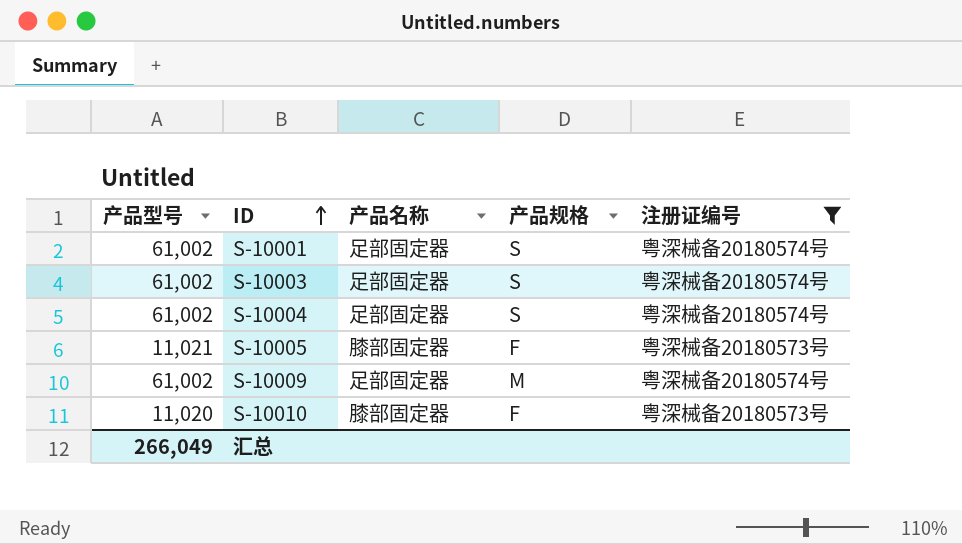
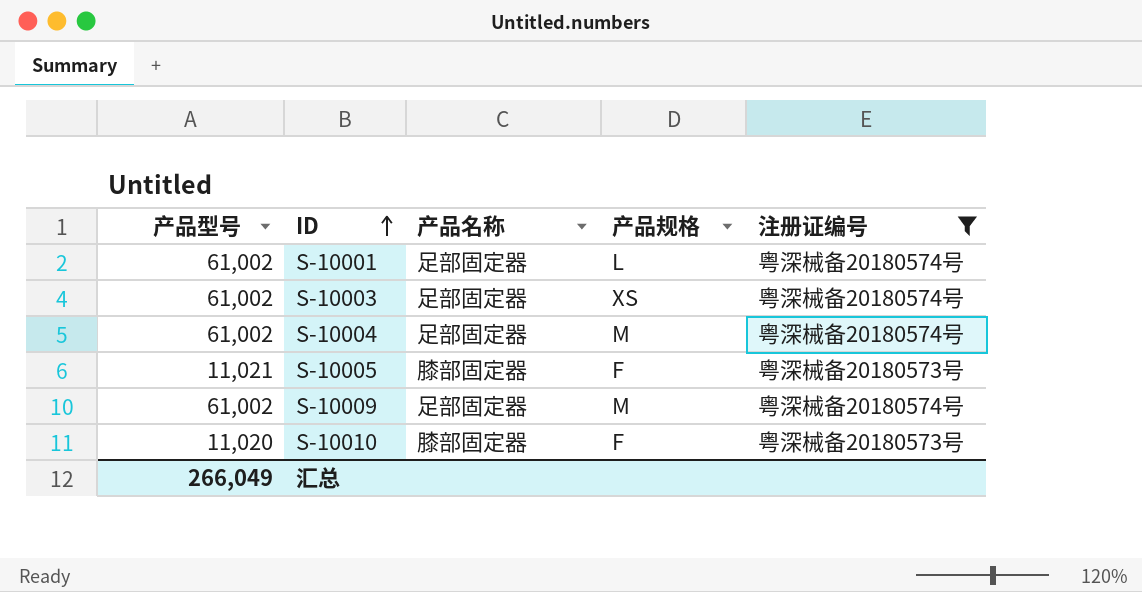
S-10001 | 产品规格: S -> L
S-10003 | 产品规格: S -> XS
S-10004 | 产品规格: S -> M

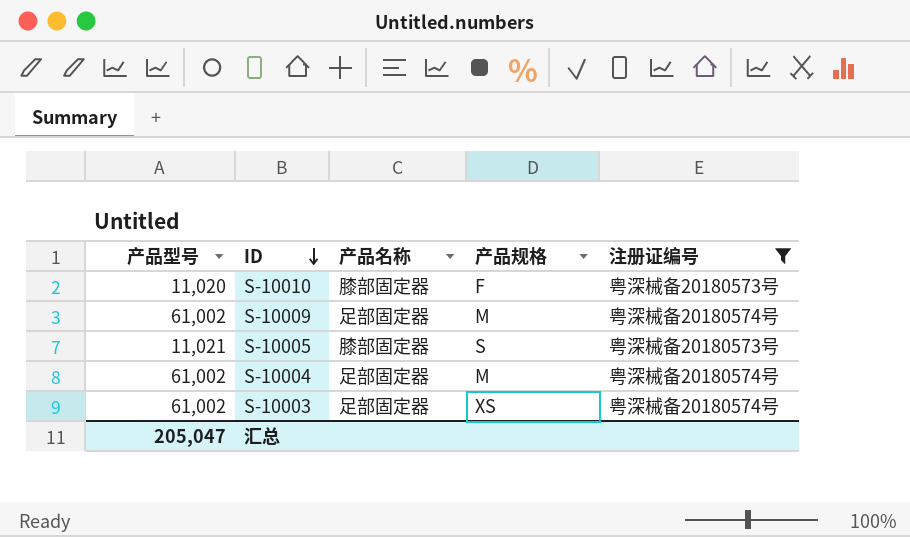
row order: ID ascending -> ID descending
row S-10001: 61,002 | 足部固定器 | L | 粤深械备20180574号 -> none
S-10005 | 产品规格: F -> S
汇总 | 产品型号: 266,049 -> 205,047

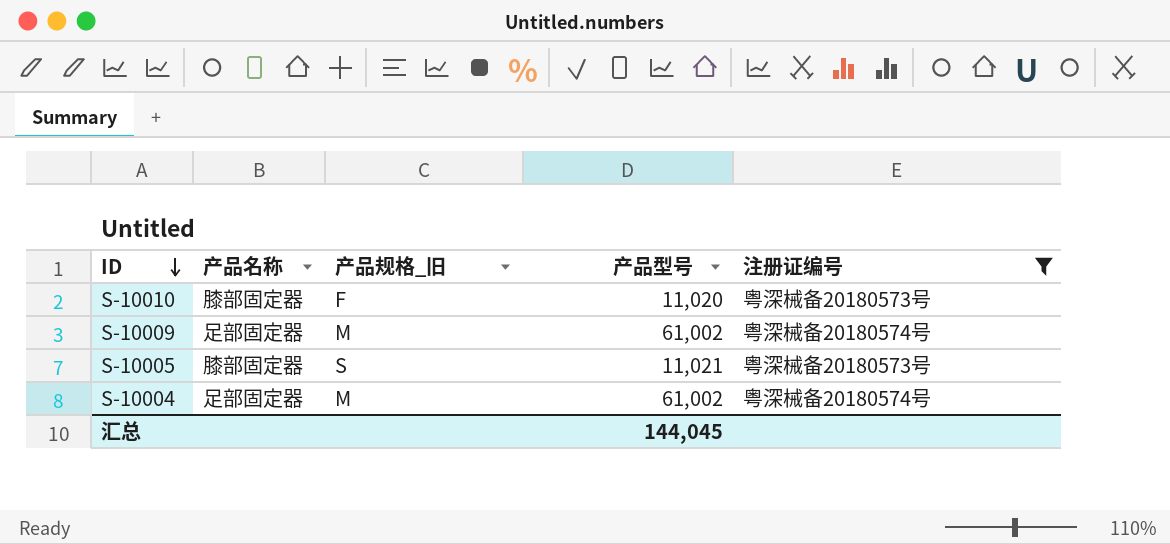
column name: 产品规格 -> 产品规格_旧
column 产品型号 | position: 1 -> 4
row S-10003: 61,002 | 足部固定器 | XS | 粤深械备20180574号 -> none
汇总 | 产品型号: 205,047 -> 144,045

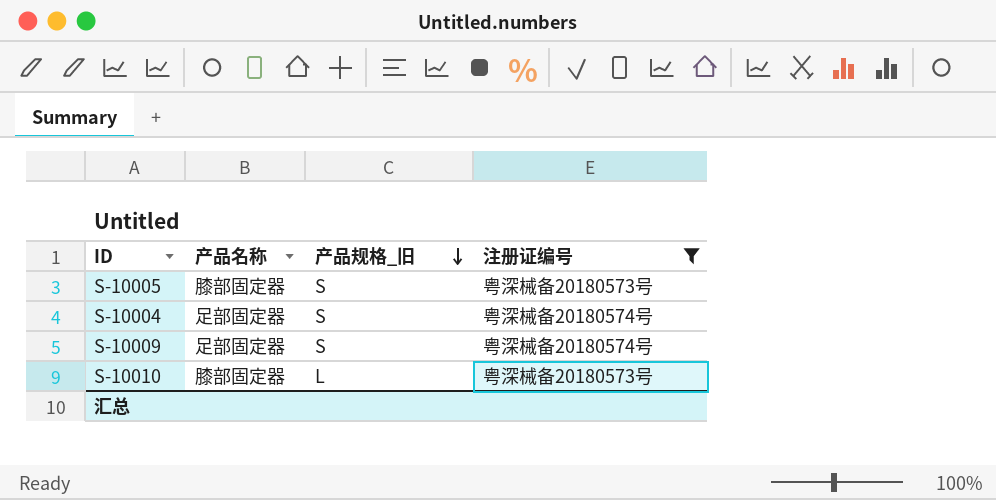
row order: ID descending -> 产品规格_旧 descending
column 产品型号 | position: 4 -> none
S-10004 | 产品规格_旧: M -> S
S-10009 | 产品规格_旧: M -> S
S-10010 | 产品规格_旧: F -> L

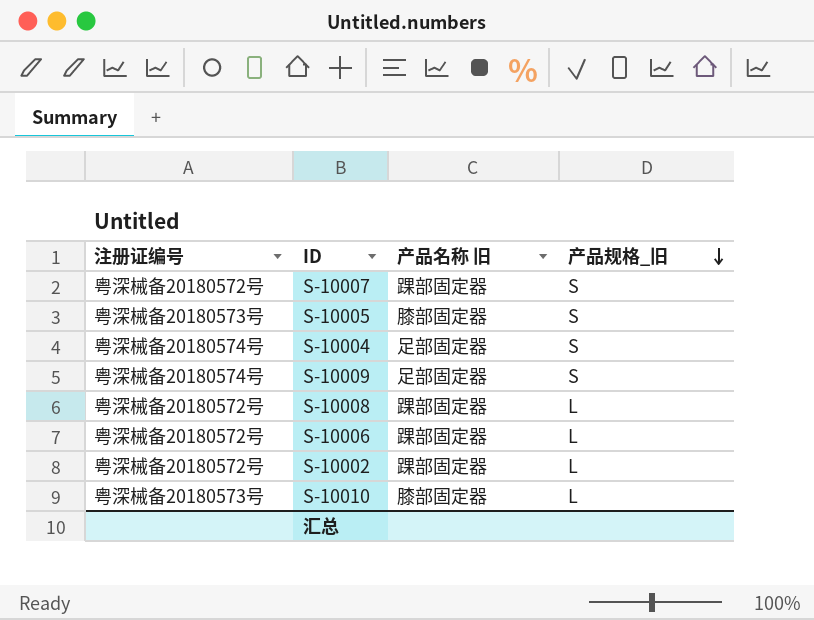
filter: 注册证编号 != 粤深械备20180572号 -> none
column 注册证编号 | position: 4 -> 1
column name: 产品名称 -> 产品名称 旧

